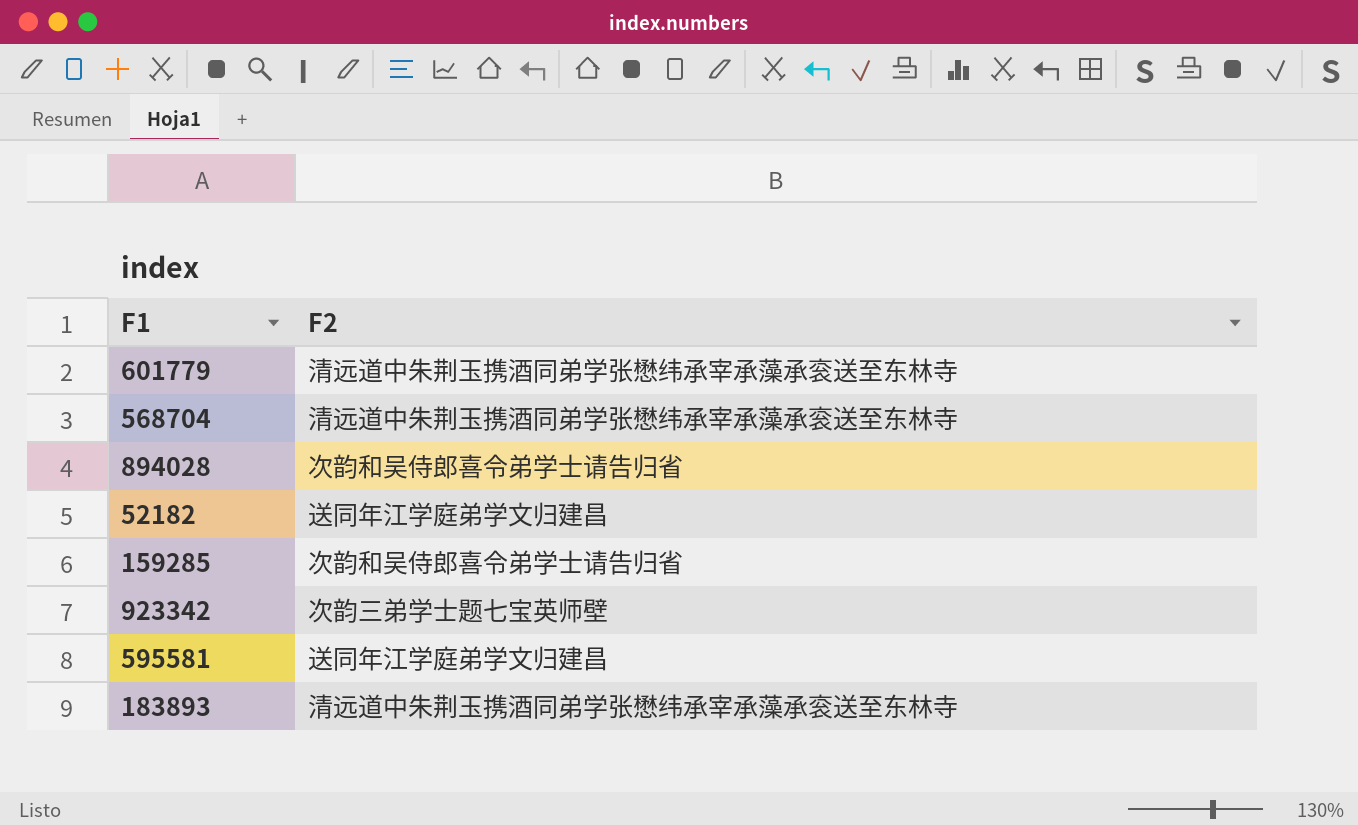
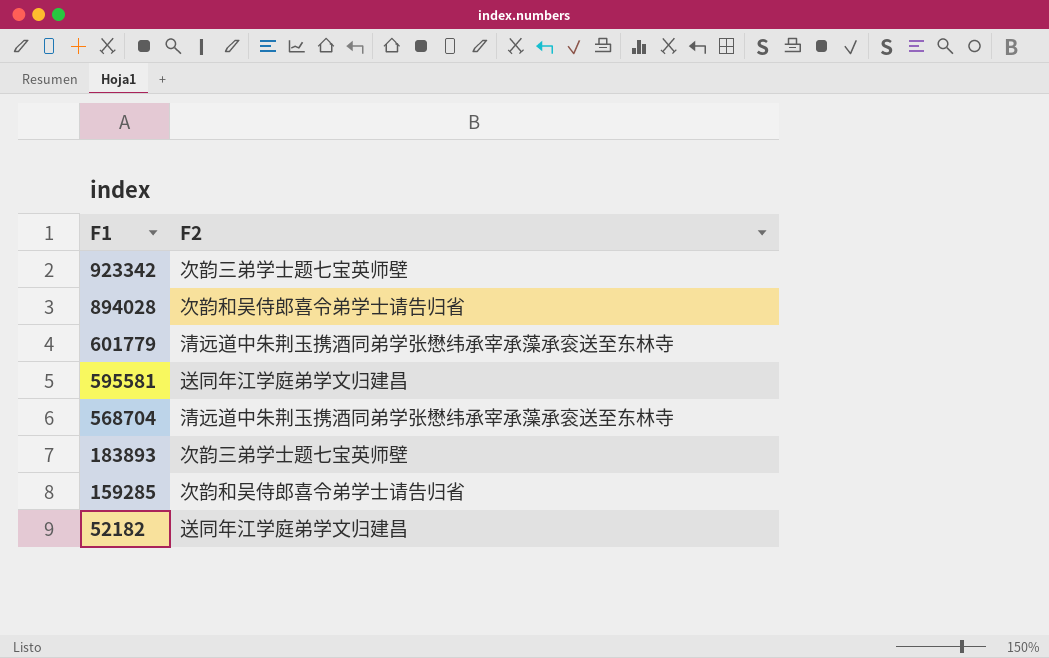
row order: none -> F1 descending
183893 | F2: 清远道中朱荆玉携酒同弟学张懋纬承宰承藻承衮送至东林寺 -> 次韵三弟学士题七宝英师壁

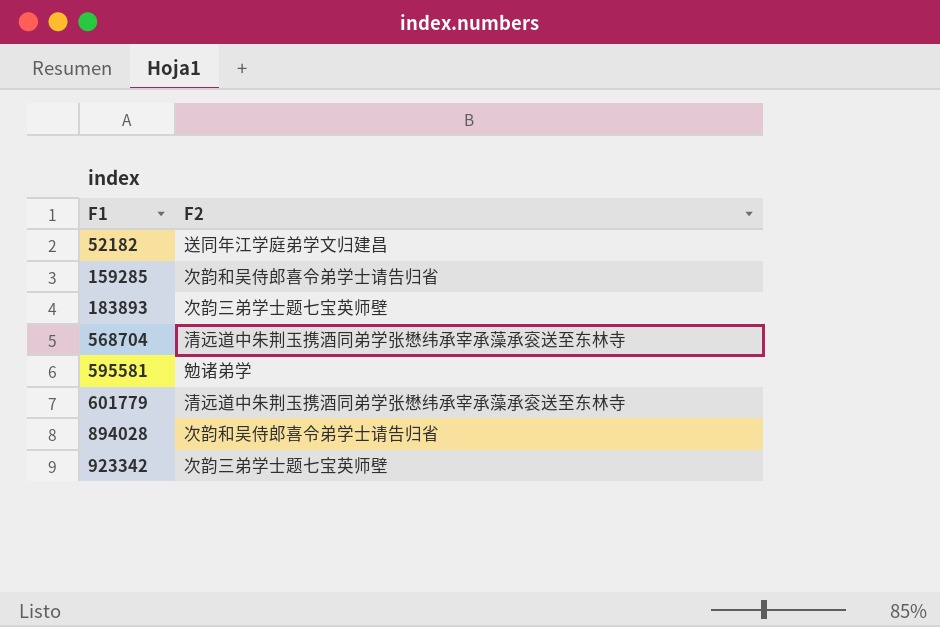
row order: F1 descending -> F1 ascending
595581 | F2: 送同年江学庭弟学文归建昌 -> 勉诸弟学

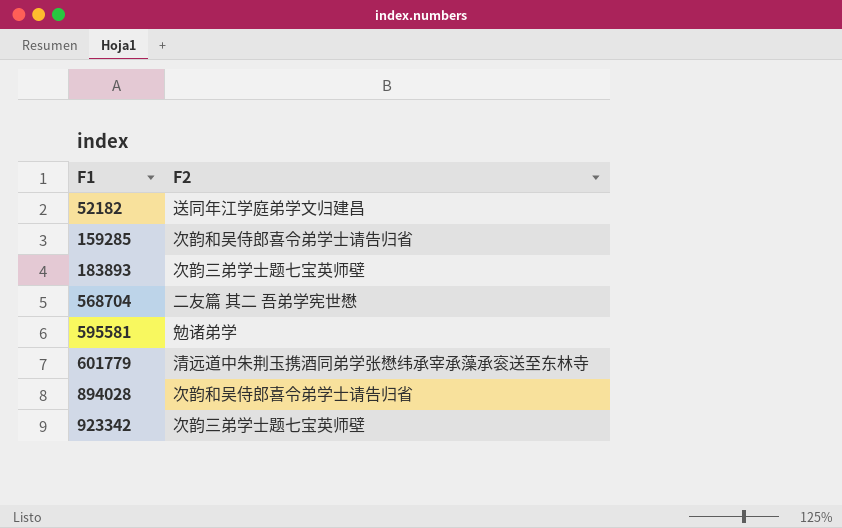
568704 | F2: 清远道中朱荆玉携酒同弟学张懋纬承宰承藻承衮送至东林寺 -> 二友篇 其二 吾弟学宪世懋

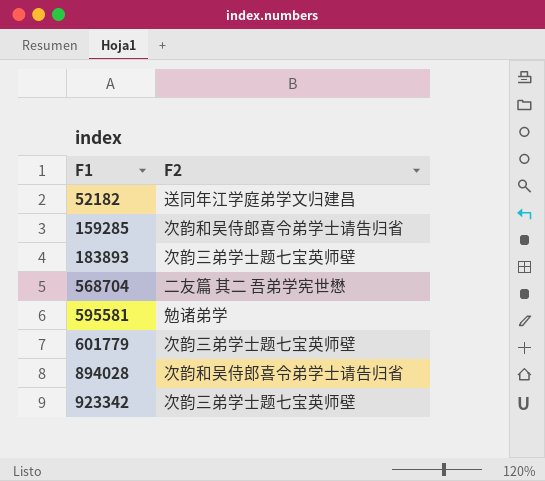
601779 | F2: 清远道中朱荆玉携酒同弟学张懋纬承宰承藻承衮送至东林寺 -> 次韵三弟学士题七宝英师壁

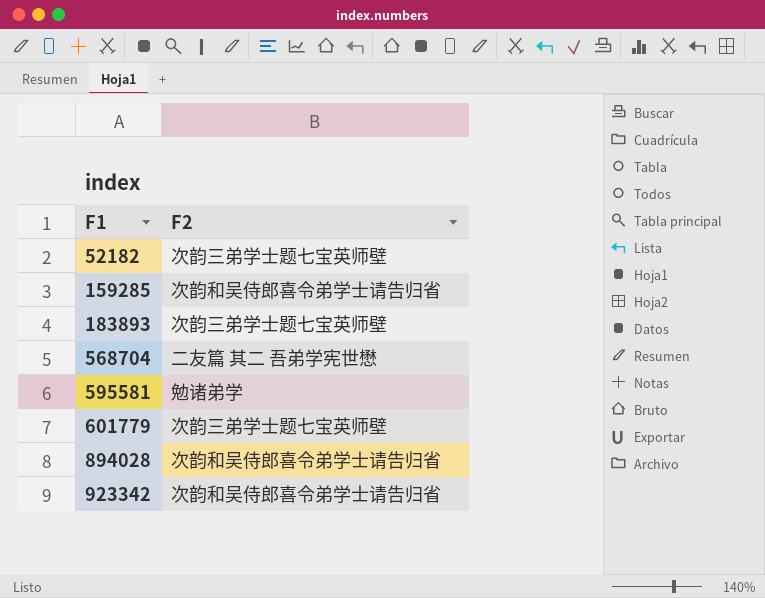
52182 | F2: 送同年江学庭弟学文归建昌 -> 次韵三弟学士题七宝英师壁
923342 | F2: 次韵三弟学士题七宝英师壁 -> 次韵和吴侍郎喜令弟学士请告归省

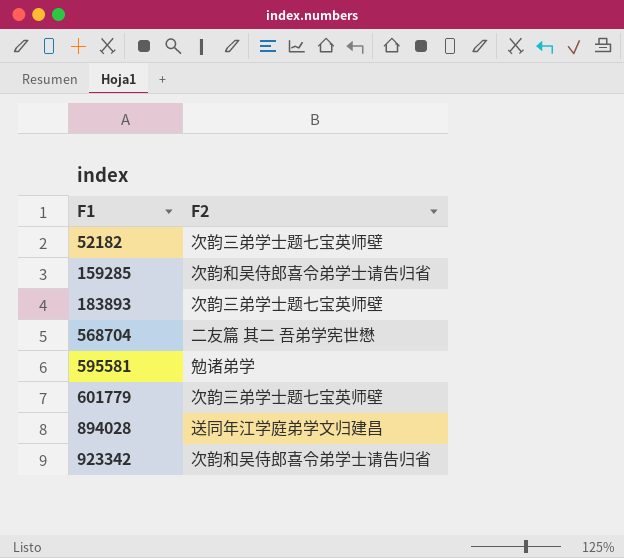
894028 | F2: 次韵和吴侍郎喜令弟学士请告归省 -> 送同年江学庭弟学文归建昌

